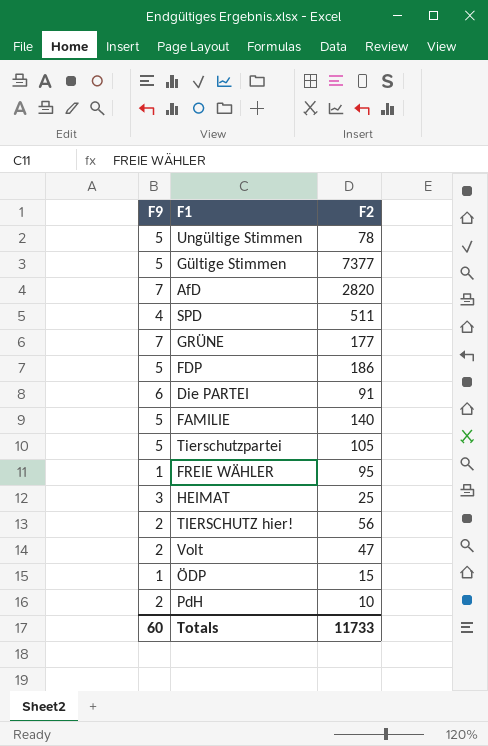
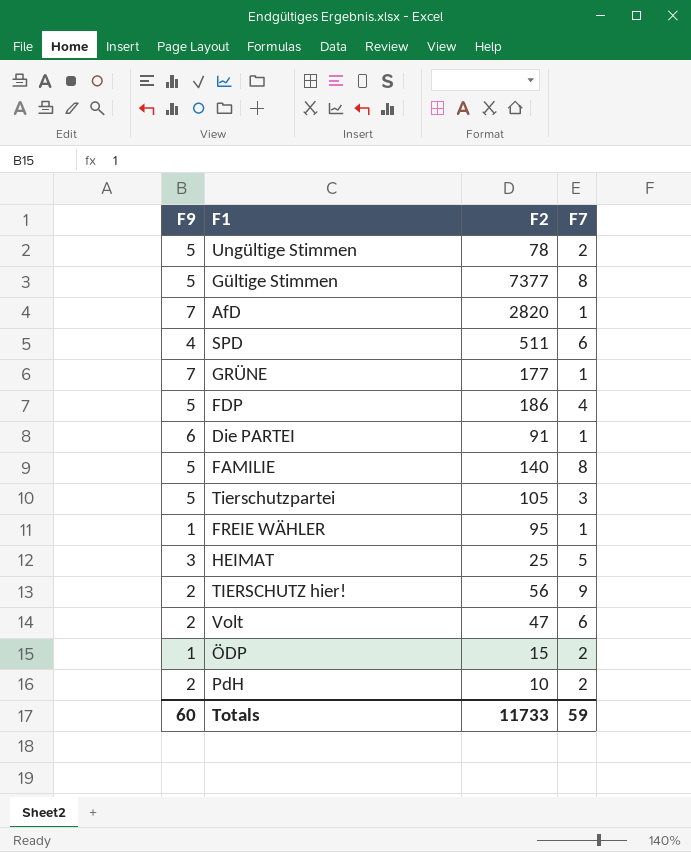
column F7 | position: none -> 4

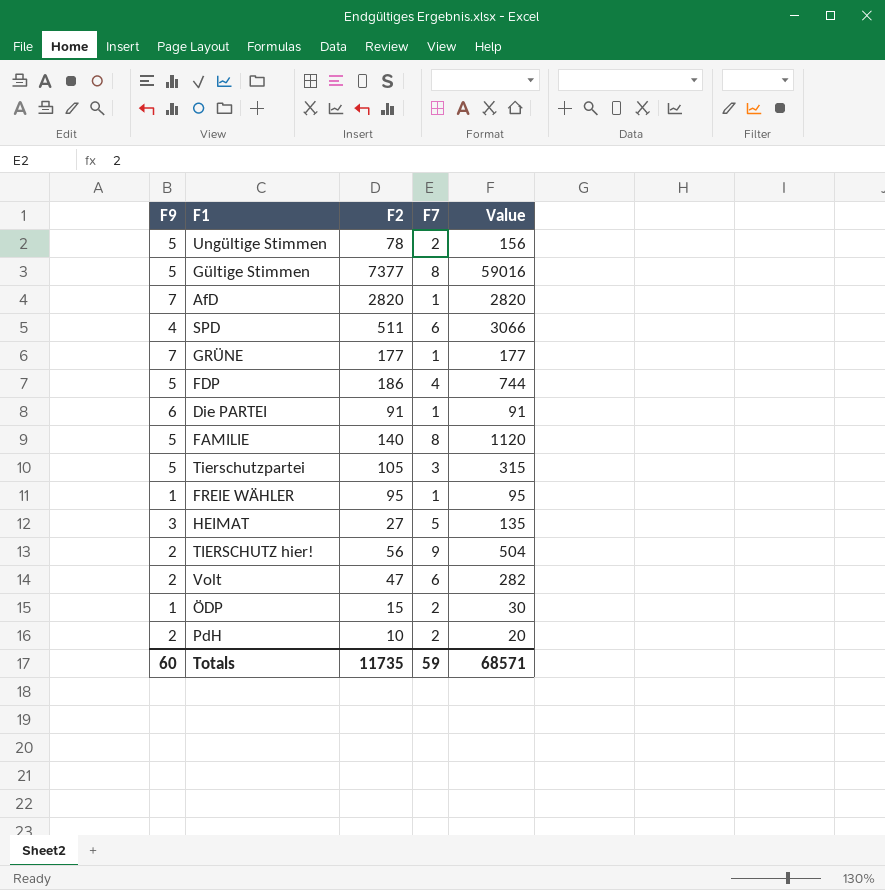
column Value | formula: none -> [F2] * [F7]
HEIMAT | F2: 25 -> 27
Totals | F2: 11733 -> 11735

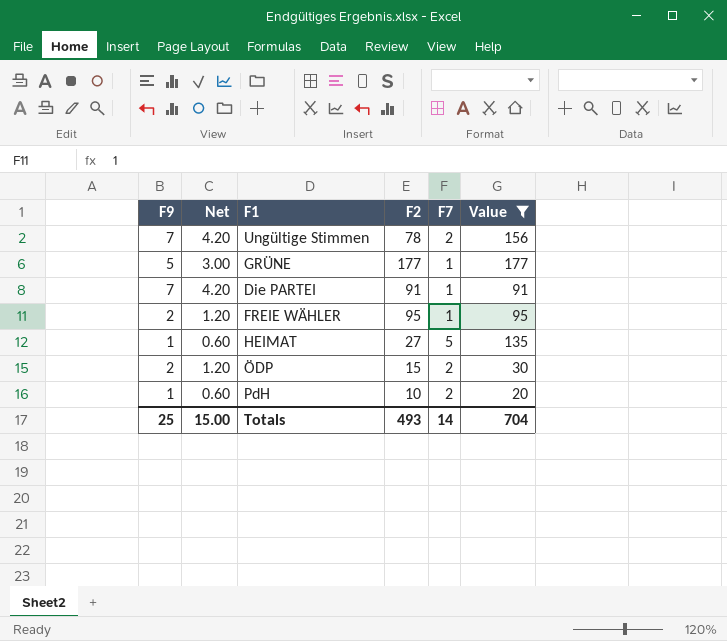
filter: none -> Value <= 177
column Net | formula: none -> [F9] * 0.6
Ungültige Stimmen | F9: 5 -> 7
GRÜNE | F9: 7 -> 5
Die PARTEI | F9: 6 -> 7
FREIE WÄHLER | F9: 1 -> 2
HEIMAT | F9: 3 -> 1
ÖDP | F9: 1 -> 2
PdH | F9: 2 -> 1
Totals | F9: 60 -> 25
Totals | F2: 11735 -> 493
Totals | F7: 59 -> 14
Totals | Value: 68571 -> 704

